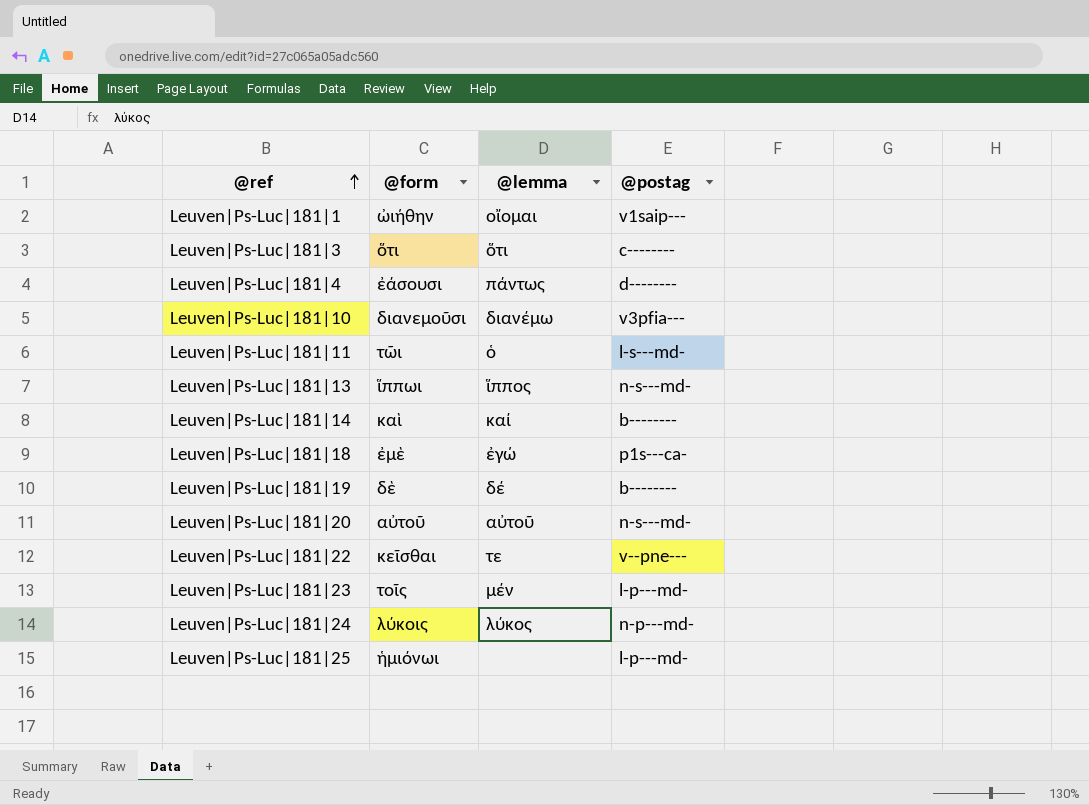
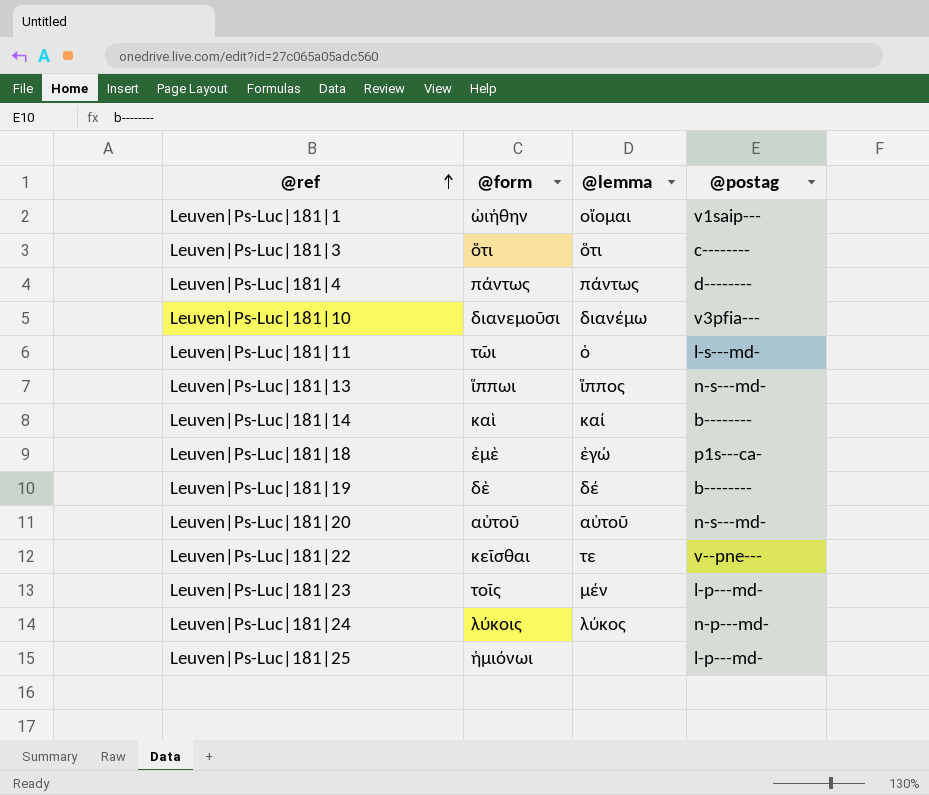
Leuven|Ps-Luc|181|4 | @form: ἐάσουσι -> πάντως

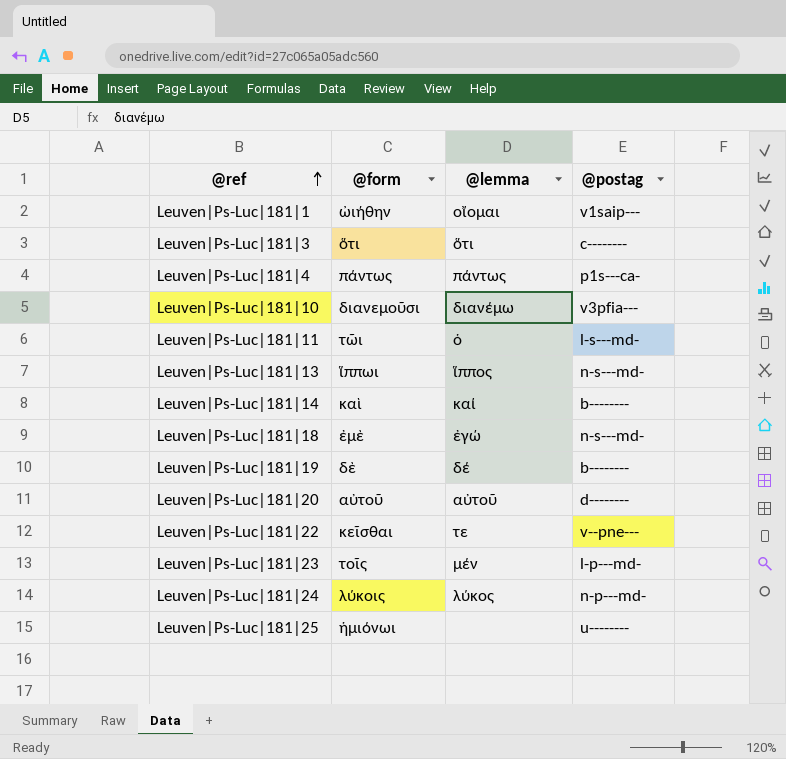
Leuven|Ps-Luc|181|4 | @postag: d-------- -> p1s---ca-
Leuven|Ps-Luc|181|18 | @postag: p1s---ca- -> n-s---md-
Leuven|Ps-Luc|181|20 | @postag: n-s---md- -> d--------
Leuven|Ps-Luc|181|25 | @postag: l-p---md- -> u--------

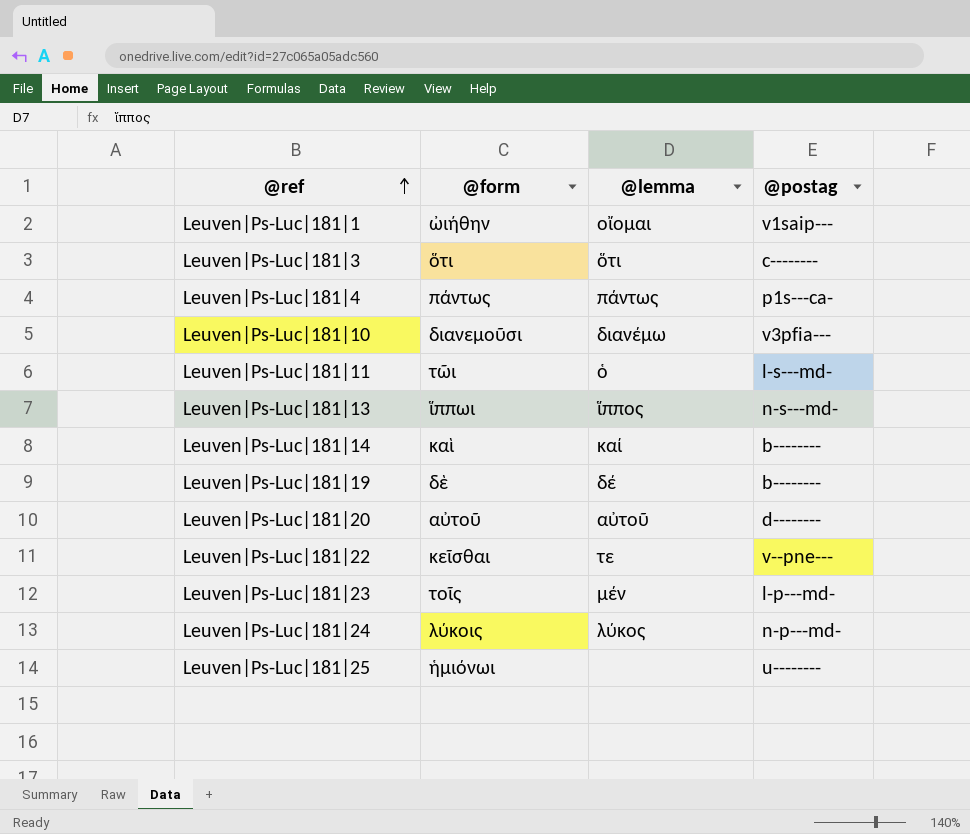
row Leuven|Ps-Luc|181|18: ἐμὲ | ἐγώ | n-s---md- -> none

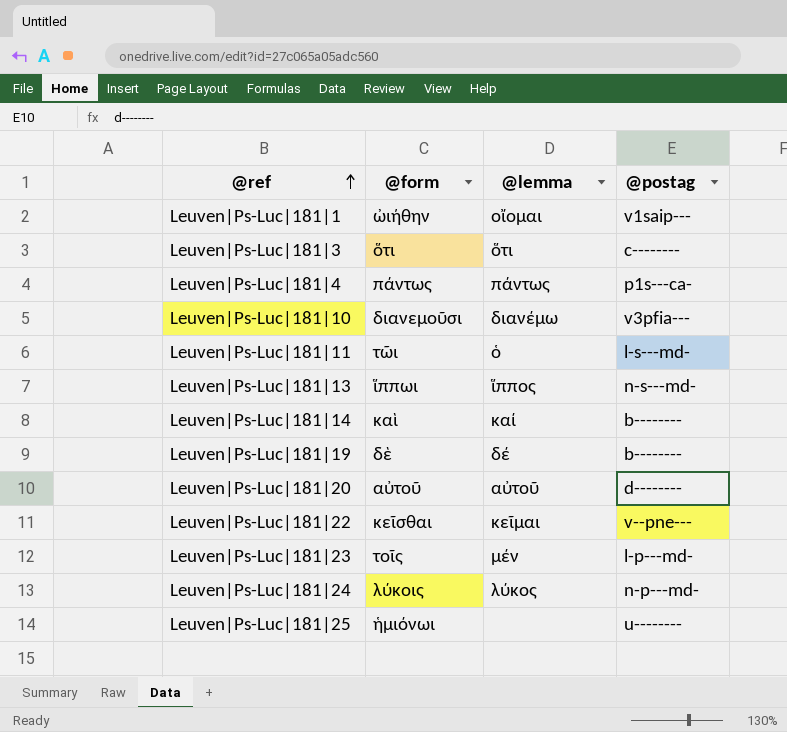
Leuven|Ps-Luc|181|22 | @lemma: τε -> κεῖμαι

